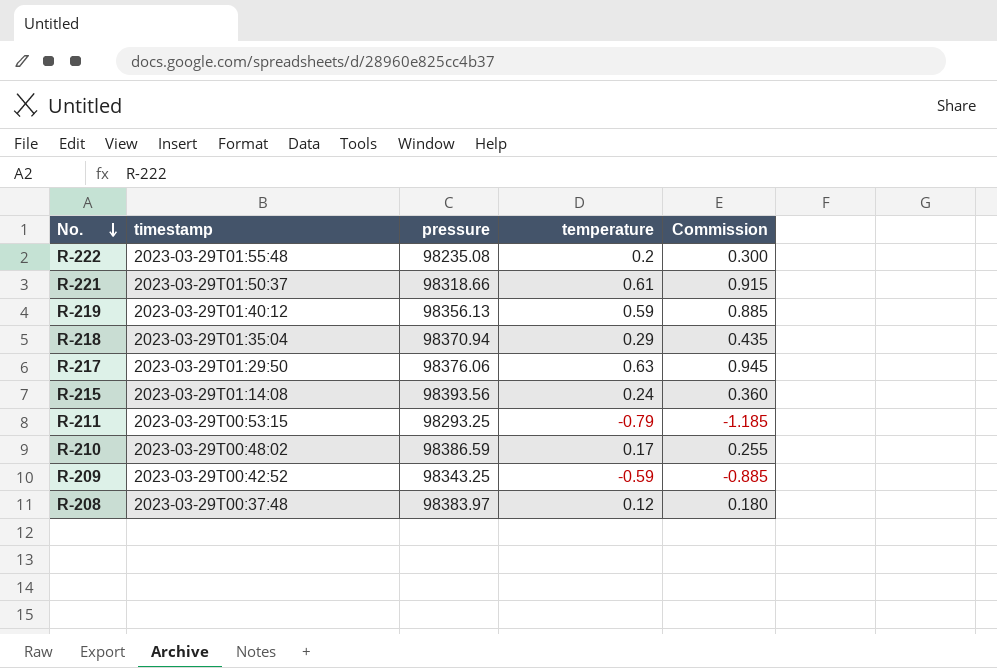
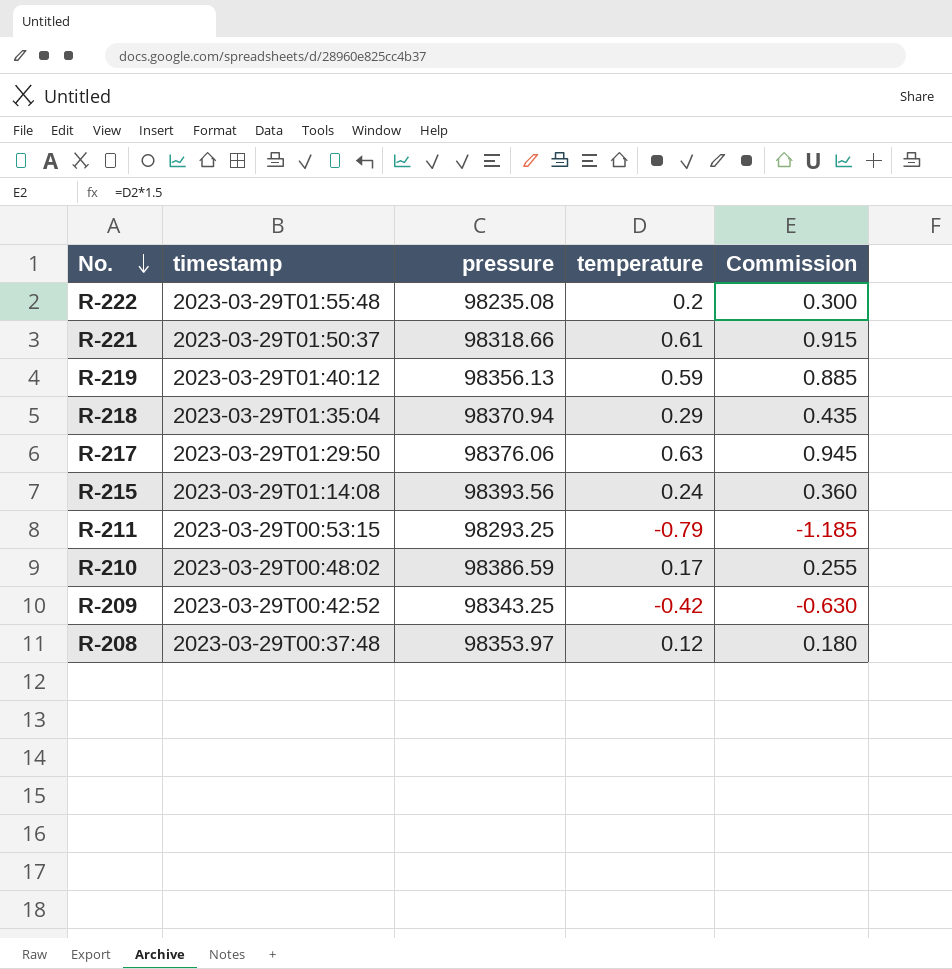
R-209 | temperature: -0.59 -> -0.42
R-209 | Commission: -0.885 -> -0.630
R-208 | pressure: 98383.97 -> 98353.97

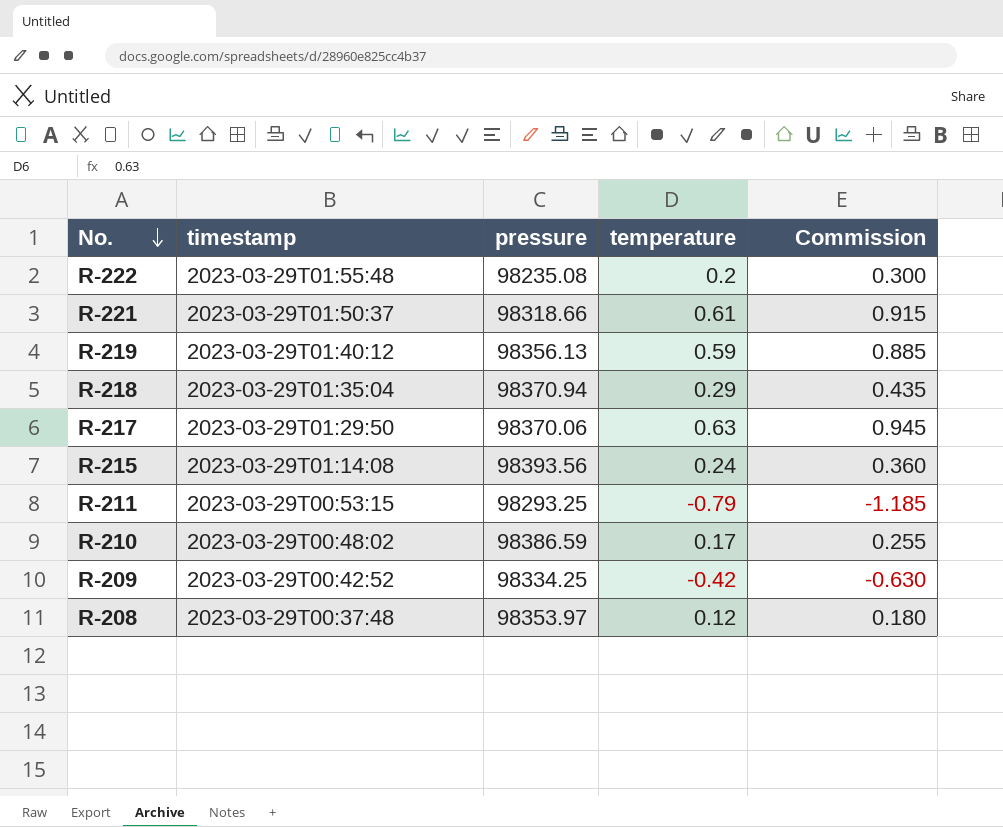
R-217 | pressure: 98376.06 -> 98370.06
R-209 | pressure: 98343.25 -> 98334.25

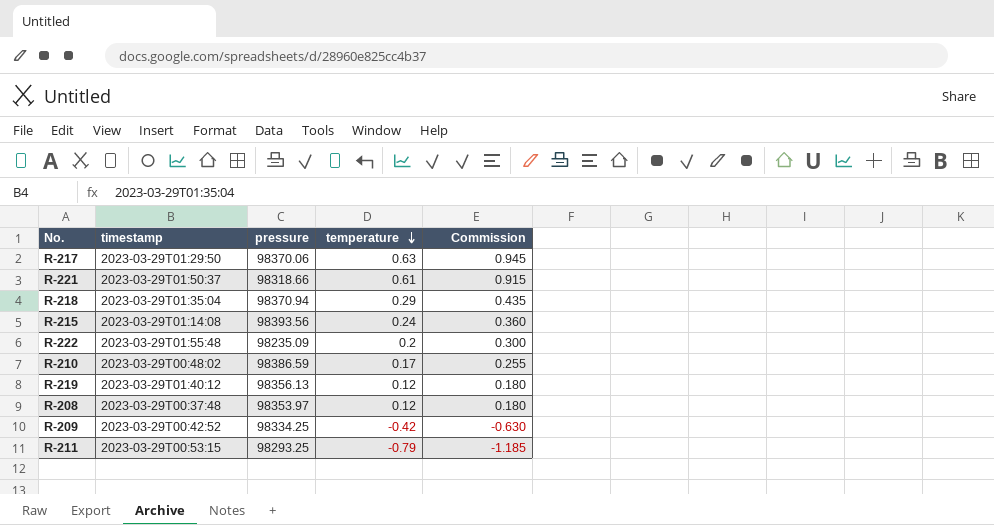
row order: No. descending -> temperature descending
R-222 | pressure: 98235.08 -> 98235.09
R-219 | temperature: 0.59 -> 0.12
R-219 | Commission: 0.885 -> 0.180

